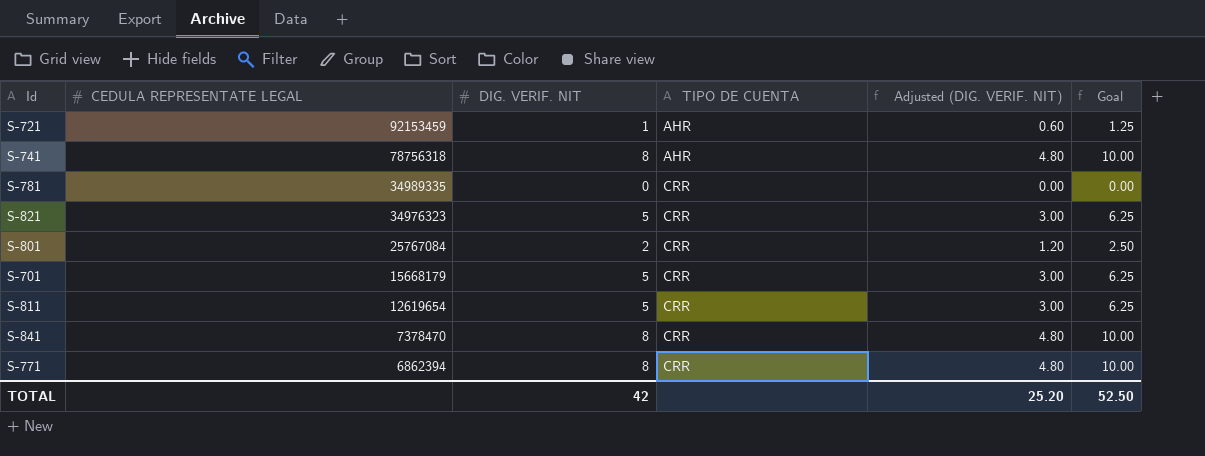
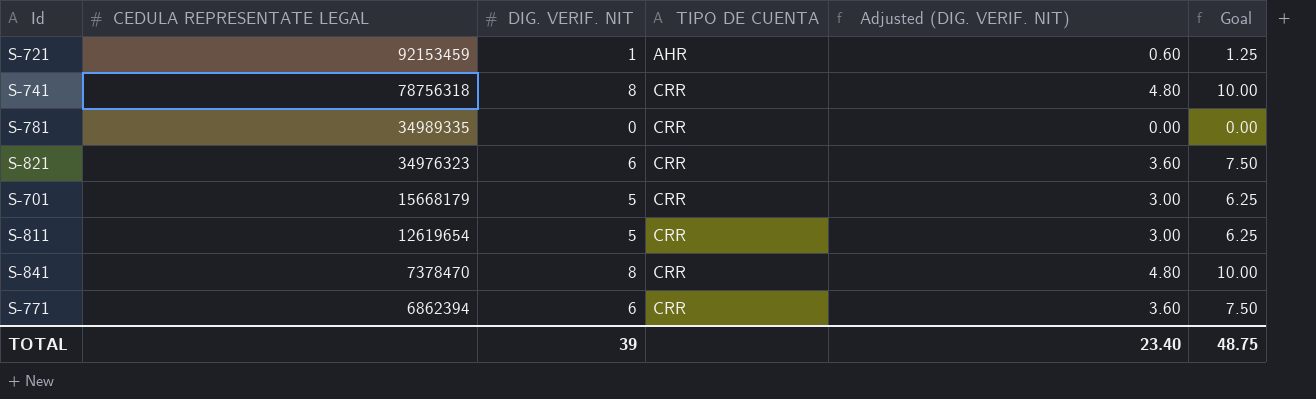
row S-801: 25767084 | 2 | CRR | 1.20 | 2.50 -> none
S-741 | TIPO DE CUENTA: AHR -> CRR
S-821 | DIG. VERIF. NIT: 5 -> 6
S-821 | Adjusted (DIG. VERIF. NIT): 3.00 -> 3.60
S-821 | Goal: 6.25 -> 7.50
S-771 | DIG. VERIF. NIT: 8 -> 6
S-771 | Adjusted (DIG. VERIF. NIT): 4.80 -> 3.60
S-771 | Goal: 10.00 -> 7.50
TOTAL | DIG. VERIF. NIT: 42 -> 39
TOTAL | Adjusted (DIG. VERIF. NIT): 25.20 -> 23.40
TOTAL | Goal: 52.50 -> 48.75

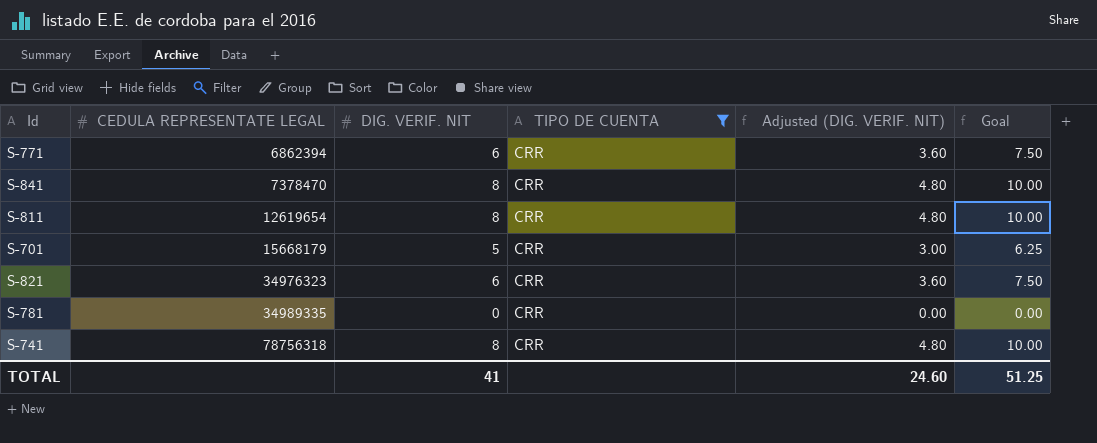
filter: none -> TIPO DE CUENTA = CRR
row order: CEDULA REPRESENTATE LEGAL descending -> CEDULA REPRESENTATE LEGAL ascending
S-811 | DIG. VERIF. NIT: 5 -> 8
S-811 | Adjusted (DIG. VERIF. NIT): 3.00 -> 4.80
S-811 | Goal: 6.25 -> 10.00
TOTAL | DIG. VERIF. NIT: 39 -> 41
TOTAL | Adjusted (DIG. VERIF. NIT): 23.40 -> 24.60
TOTAL | Goal: 48.75 -> 51.25

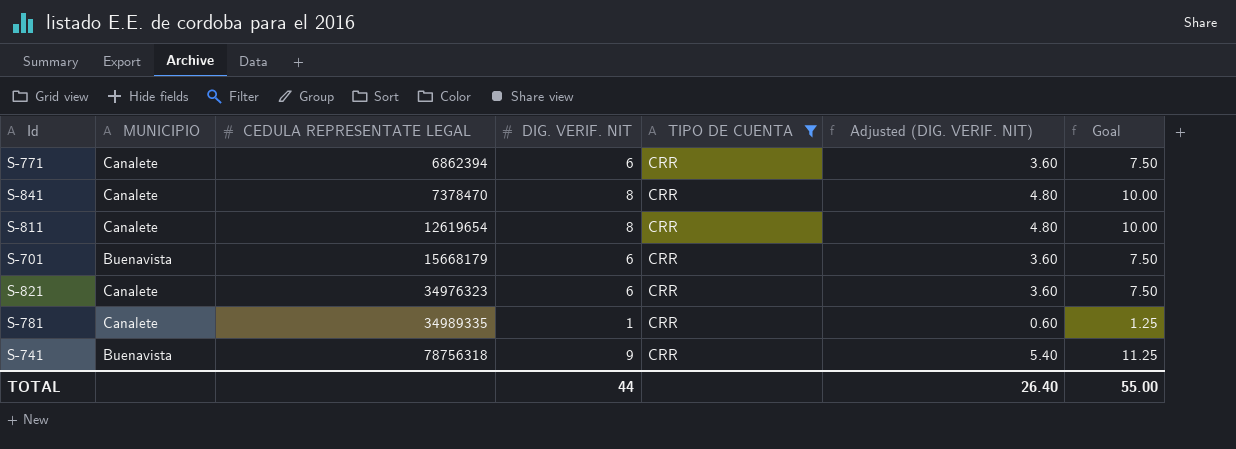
column MUNICIPIO | position: none -> 2
S-701 | DIG. VERIF. NIT: 5 -> 6
S-701 | Adjusted (DIG. VERIF. NIT): 3.00 -> 3.60
S-701 | Goal: 6.25 -> 7.50
S-781 | DIG. VERIF. NIT: 0 -> 1
S-781 | Adjusted (DIG. VERIF. NIT): 0.00 -> 0.60
S-781 | Goal: 0.00 -> 1.25
S-741 | DIG. VERIF. NIT: 8 -> 9
S-741 | Adjusted (DIG. VERIF. NIT): 4.80 -> 5.40
S-741 | Goal: 10.00 -> 11.25
TOTAL | DIG. VERIF. NIT: 41 -> 44
TOTAL | Adjusted (DIG. VERIF. NIT): 24.60 -> 26.40
TOTAL | Goal: 51.25 -> 55.00

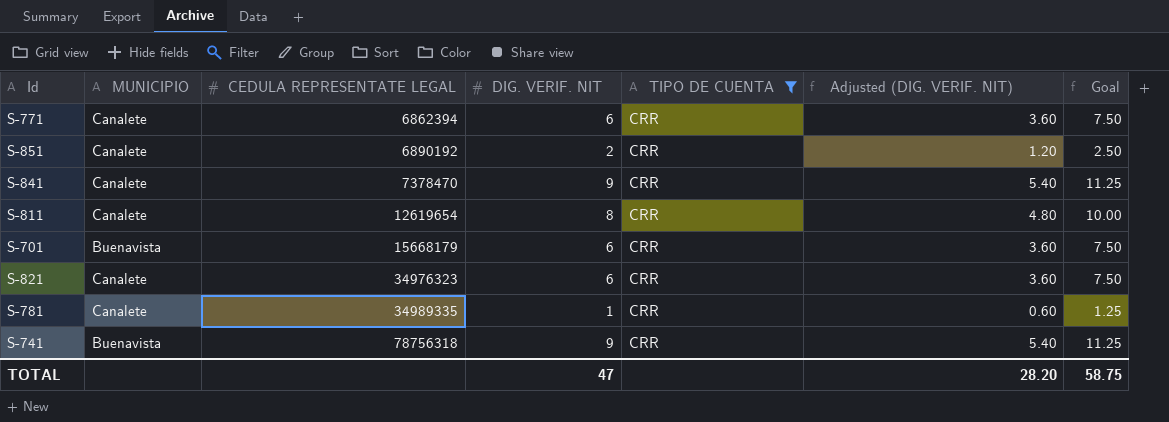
row S-851: none -> Canalete | 6890192 | 2 | CRR | 1.20 | 2.50
S-841 | DIG. VERIF. NIT: 8 -> 9
S-841 | Adjusted (DIG. VERIF. NIT): 4.80 -> 5.40
S-841 | Goal: 10.00 -> 11.25
TOTAL | DIG. VERIF. NIT: 44 -> 47
TOTAL | Adjusted (DIG. VERIF. NIT): 26.40 -> 28.20
TOTAL | Goal: 55.00 -> 58.75

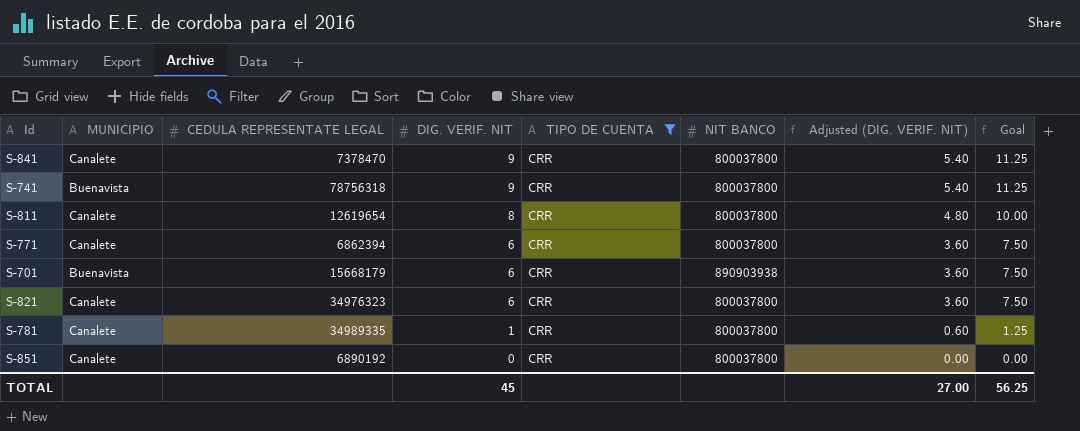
row order: CEDULA REPRESENTATE LEGAL ascending -> DIG. VERIF. NIT descending
column NIT BANCO | position: none -> 6
S-851 | DIG. VERIF. NIT: 2 -> 0
S-851 | Adjusted (DIG. VERIF. NIT): 1.20 -> 0.00
S-851 | Goal: 2.50 -> 0.00
TOTAL | DIG. VERIF. NIT: 47 -> 45
TOTAL | Adjusted (DIG. VERIF. NIT): 28.20 -> 27.00
TOTAL | Goal: 58.75 -> 56.25

